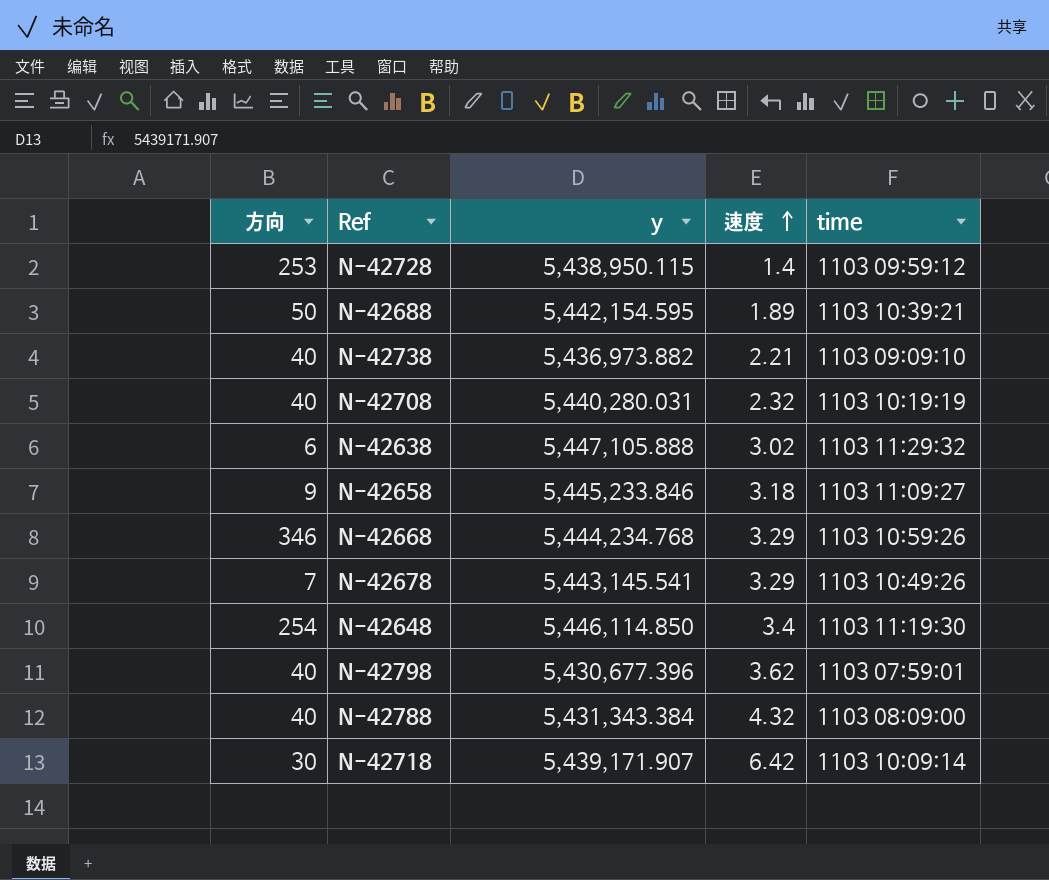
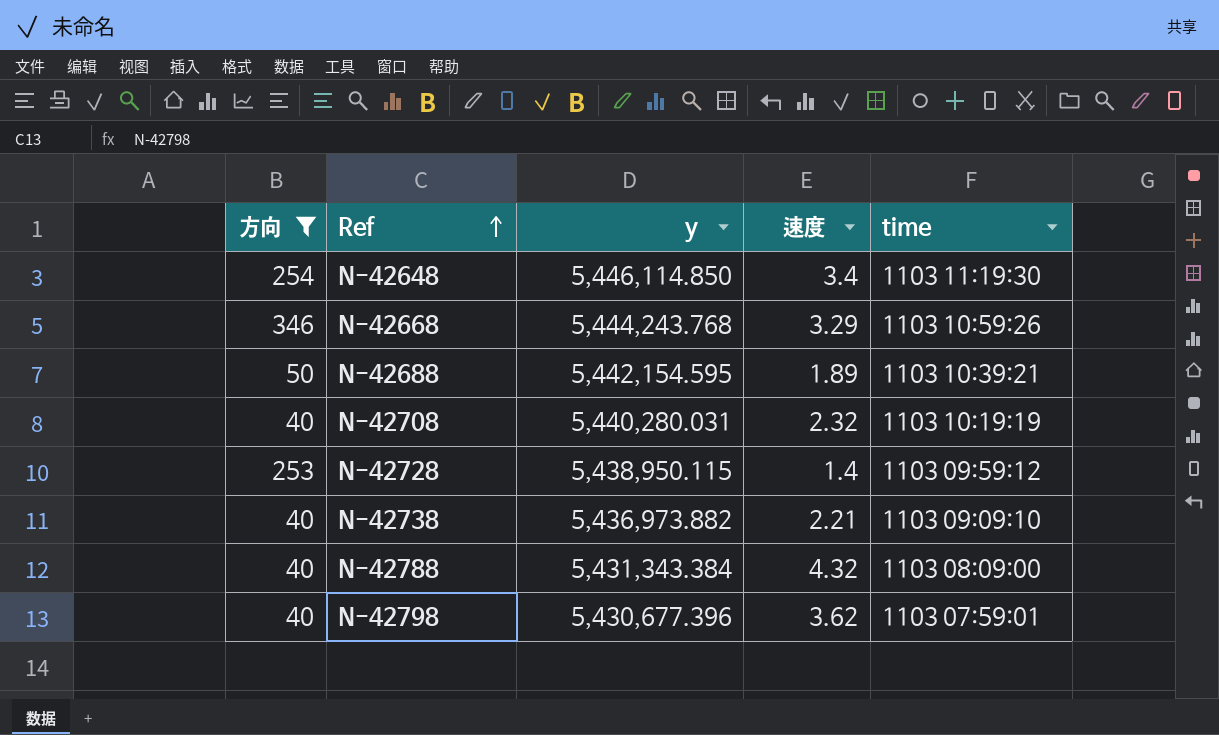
filter: none -> 方向 >= 40
row order: 速度 ascending -> Ref ascending
N-42668 | y: 5,444,234.768 -> 5,444,243.768

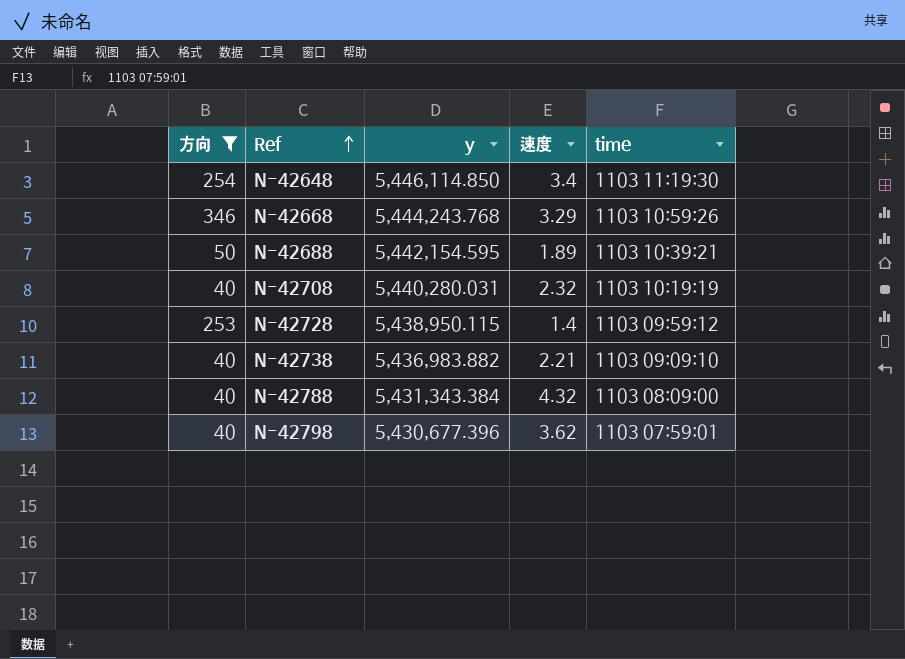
N-42738 | y: 5,436,973.882 -> 5,436,983.882

